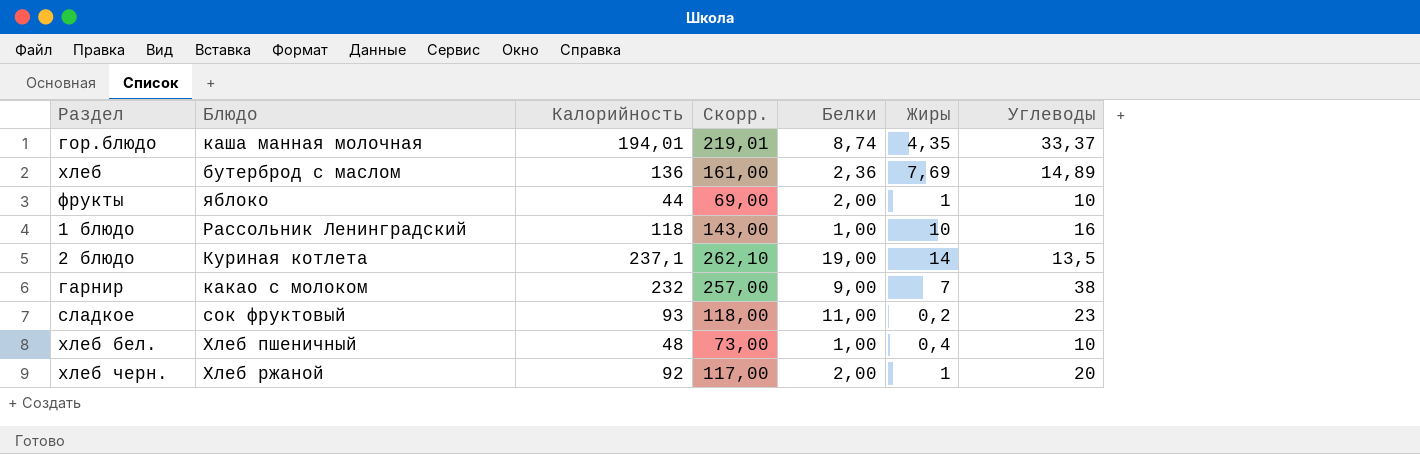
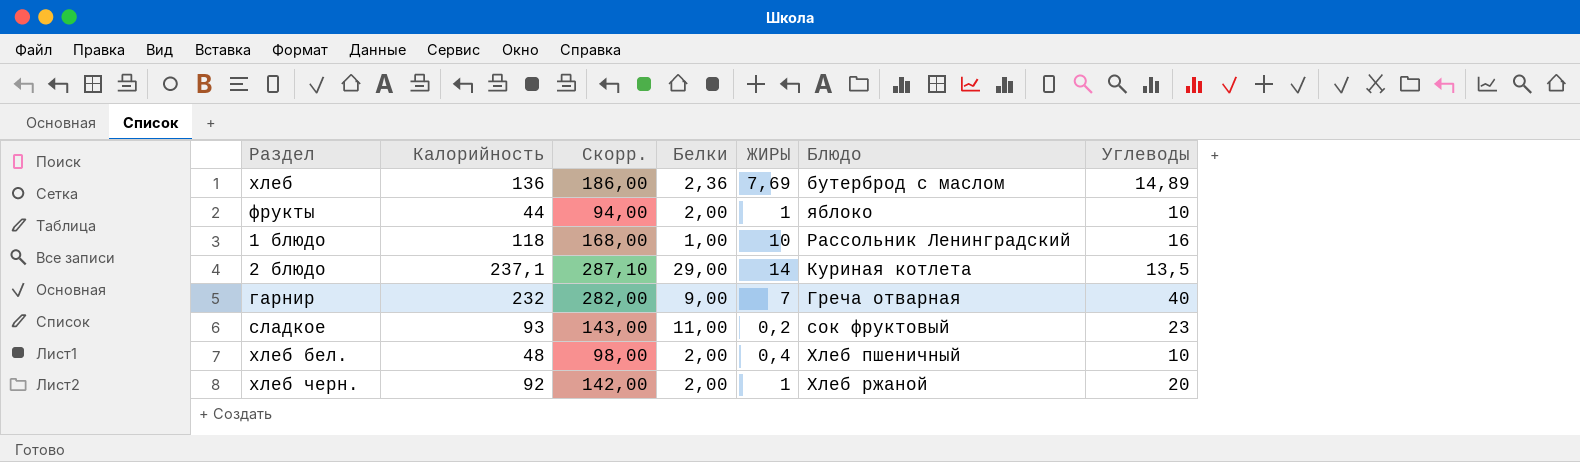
column Скорр. | formula: [Калорийность] + 25 -> [Калорийность] + 50
column name: Жиры -> ЖИРЫ
column Блюдо | position: 2 -> 6
row гор.блюдо: каша манная молочная | 194,01 | 219,01 | 8,74 | 4,35 | 33,37 -> none
2 блюдо | Белки: 19,00 -> 29,00
гарнир | Блюдо: какао с молоком -> Греча отварная
гарнир | Углеводы: 38 -> 40
хлеб бел. | Белки: 1,00 -> 2,00

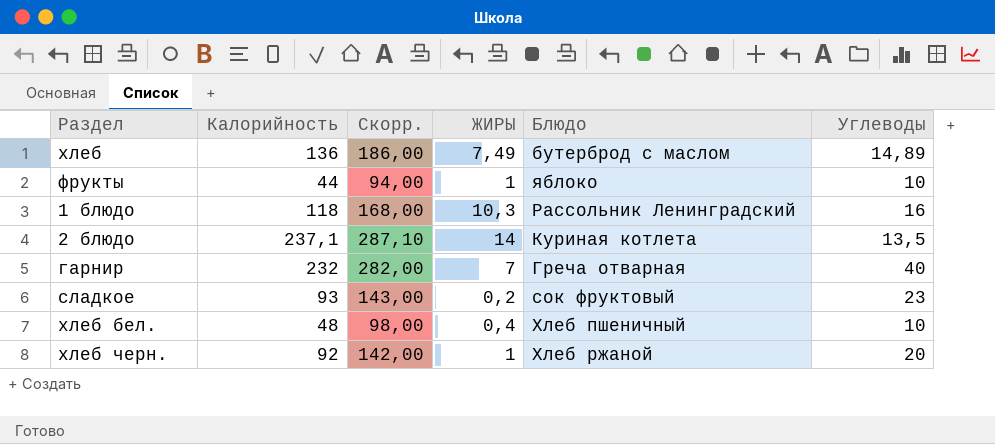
column Белки | position: 4 -> none
хлеб | ЖИРЫ: 7,69 -> 7,49
1 блюдо | ЖИРЫ: 10 -> 10,3

